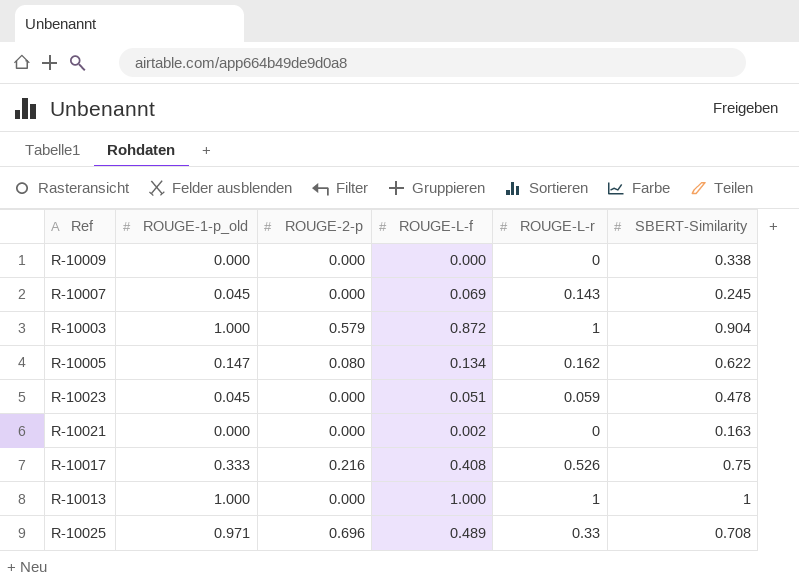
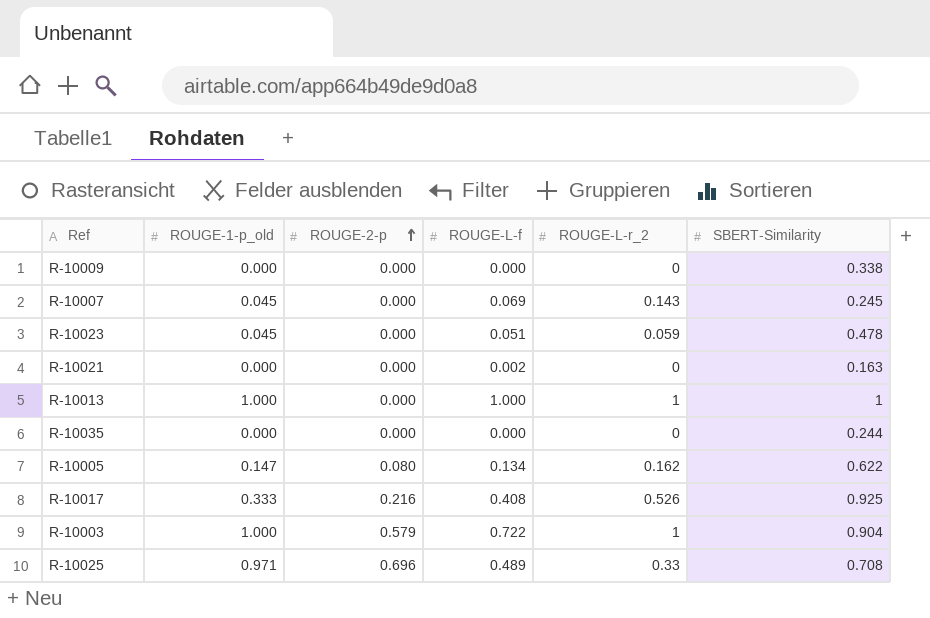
row order: none -> ROUGE-2-p ascending
column name: ROUGE-L-r -> ROUGE-L-r_2
row R-10035: none -> 0.000 | 0.000 | 0.000 | 0 | 0.244
R-10017 | SBERT-Similarity: 0.75 -> 0.925
R-10003 | ROUGE-L-f: 0.872 -> 0.722

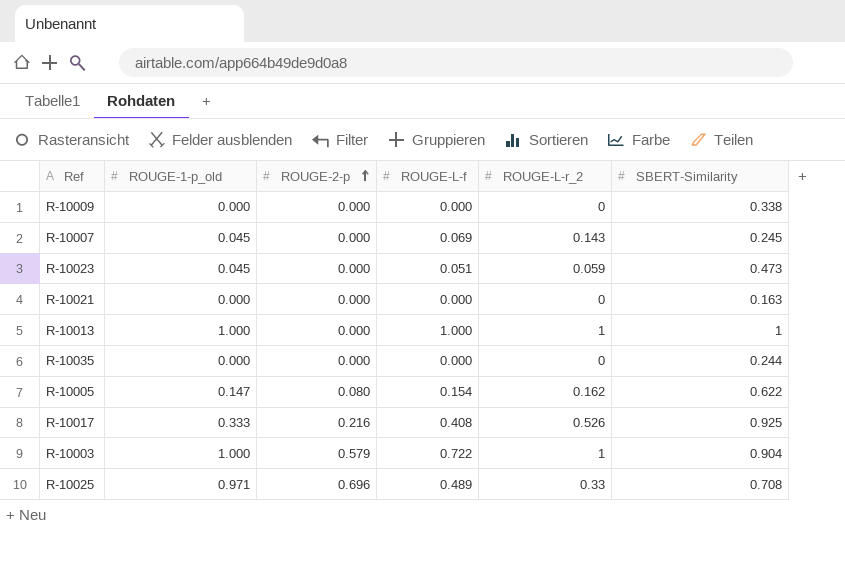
R-10023 | SBERT-Similarity: 0.478 -> 0.473
R-10021 | ROUGE-L-f: 0.002 -> 0.000
R-10005 | ROUGE-L-f: 0.134 -> 0.154

